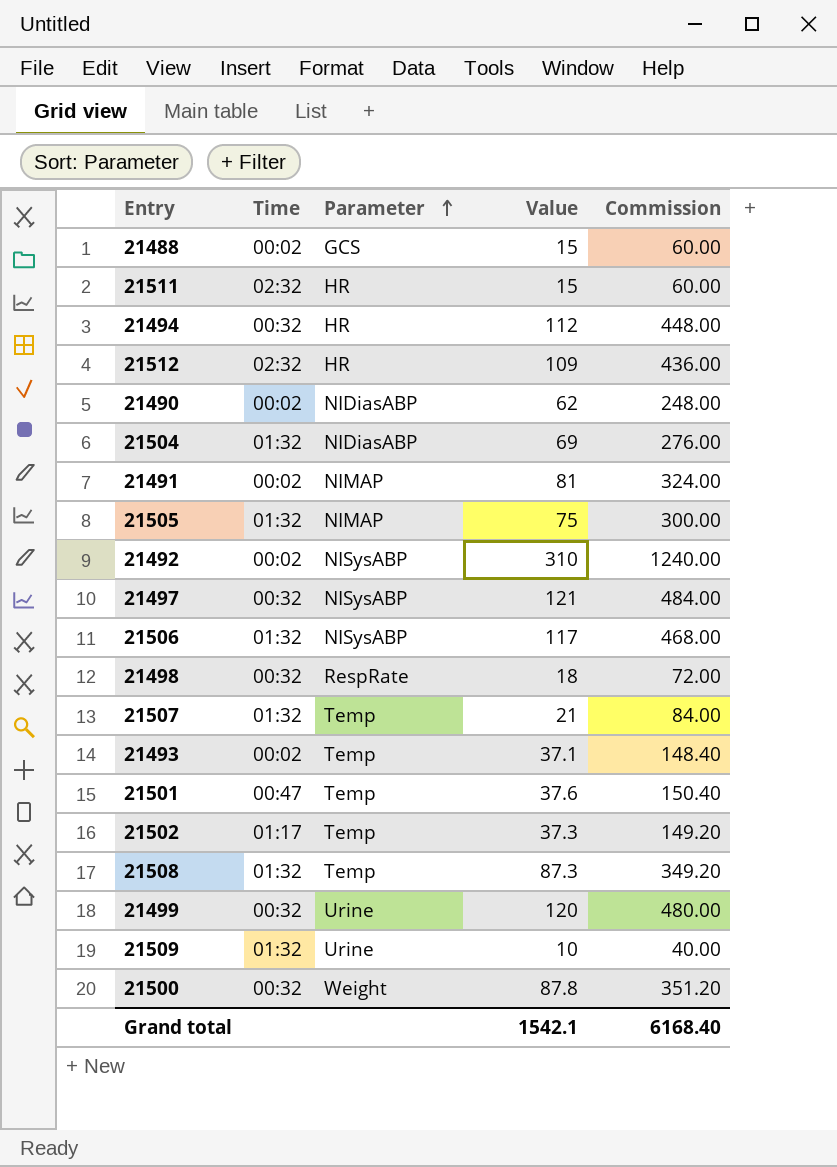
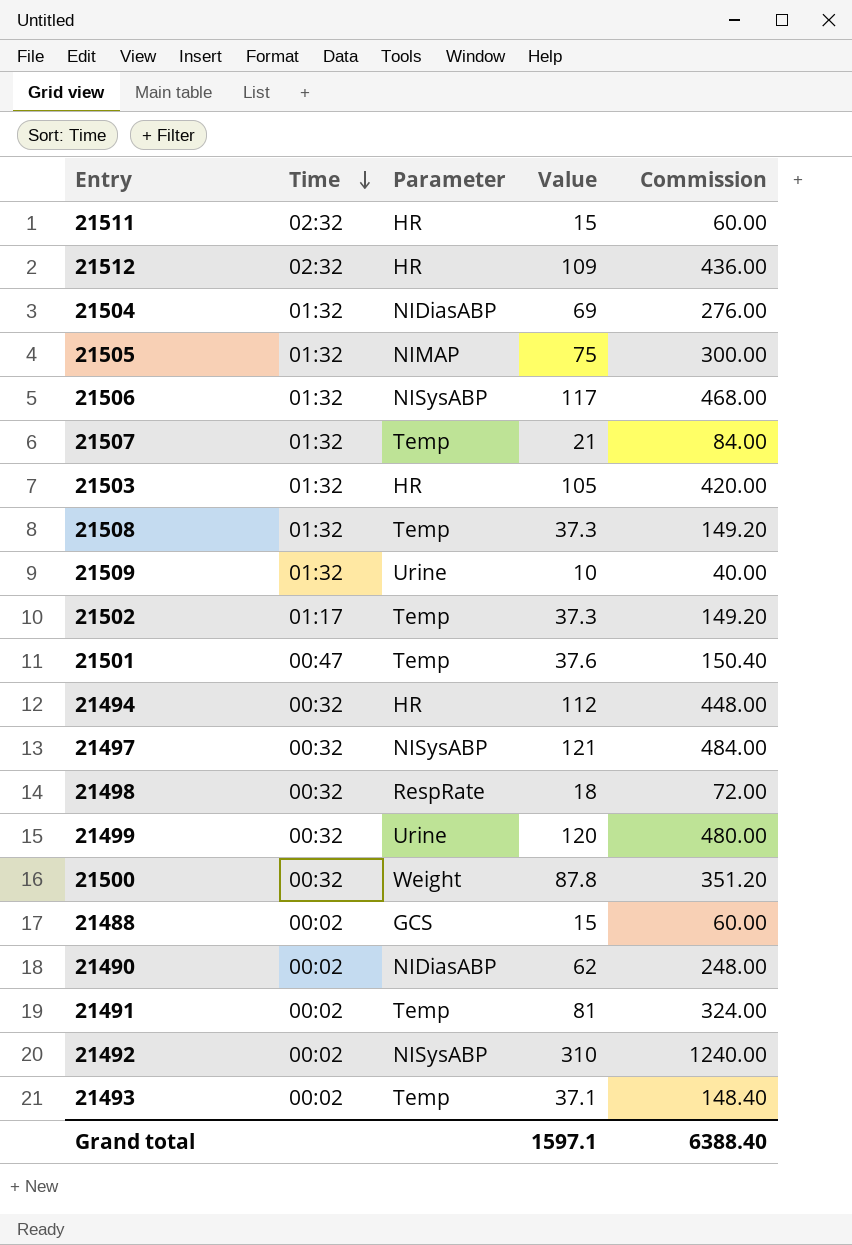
row order: Parameter ascending -> Time descending
row 21503: none -> 01:32 | HR | 105 | 420.00
21508 | Value: 87.3 -> 37.3
21508 | Commission: 349.20 -> 149.20
21491 | Parameter: NIMAP -> Temp
Grand total | Value: 1542.1 -> 1597.1
Grand total | Commission: 6168.40 -> 6388.40

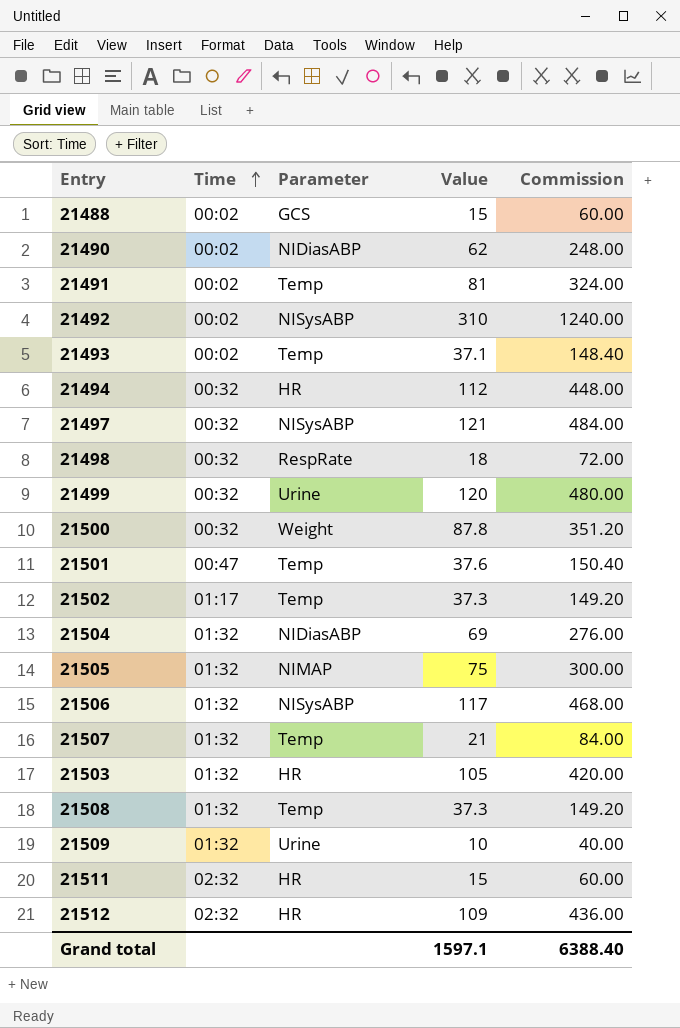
row order: Time descending -> Time ascending

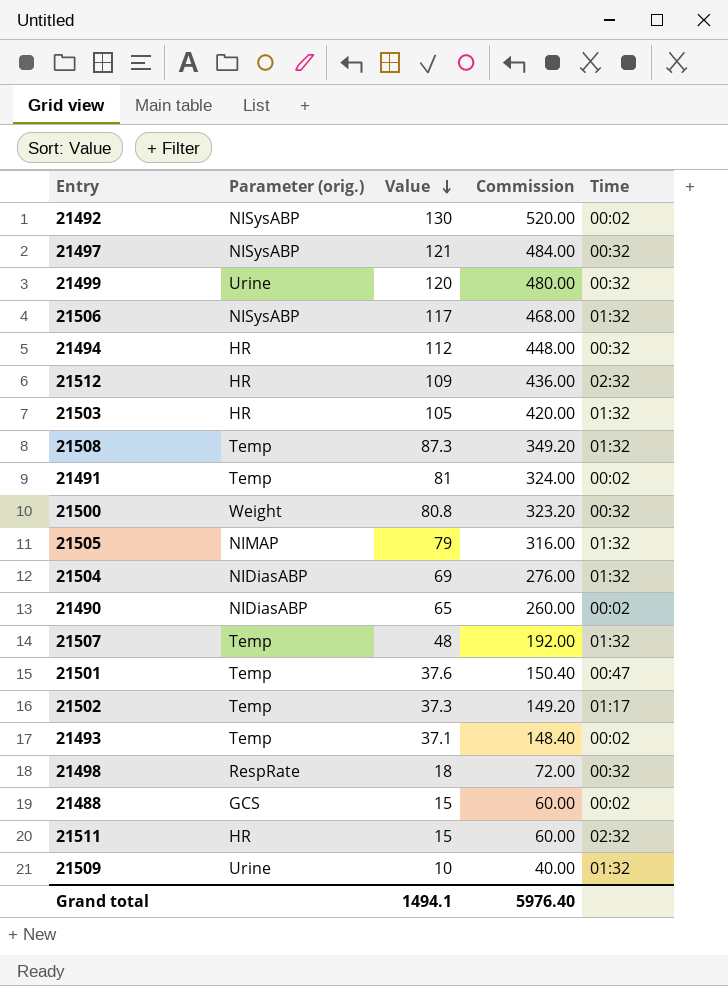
row order: Time ascending -> Value descending
column name: Parameter -> Parameter (orig.)
column Time | position: 2 -> 5
21492 | Value: 310 -> 130
21492 | Commission: 1240.00 -> 520.00
21508 | Value: 37.3 -> 87.3
21508 | Commission: 149.20 -> 349.20
21500 | Value: 87.8 -> 80.8
21500 | Commission: 351.20 -> 323.20
21505 | Value: 75 -> 79
21505 | Commission: 300.00 -> 316.00
21490 | Value: 62 -> 65
21490 | Commission: 248.00 -> 260.00
21507 | Value: 21 -> 48
21507 | Commission: 84.00 -> 192.00
Grand total | Value: 1597.1 -> 1494.1
Grand total | Commission: 6388.40 -> 5976.40

